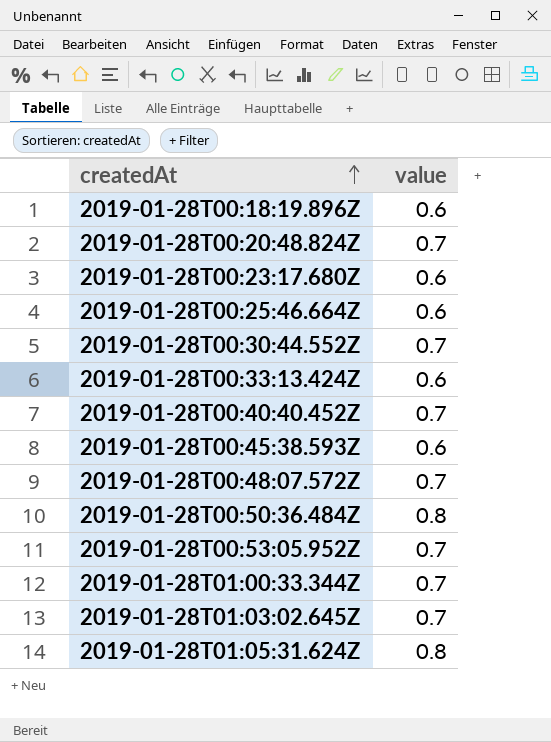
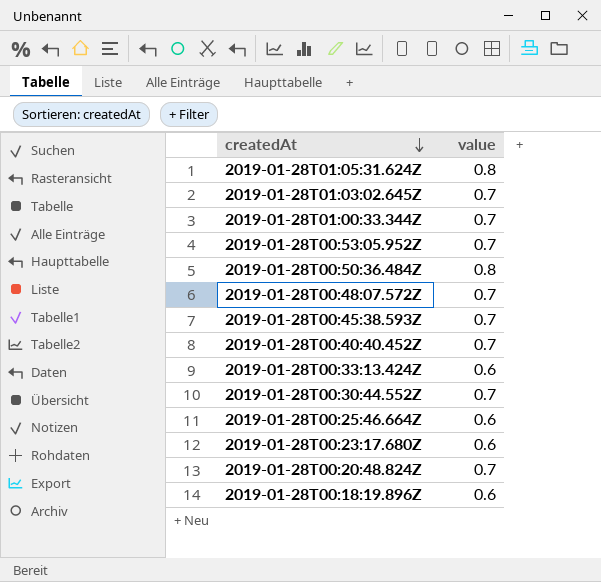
row order: createdAt ascending -> createdAt descending
2019-01-28T00:45:38.593Z | value: 0.6 -> 0.7

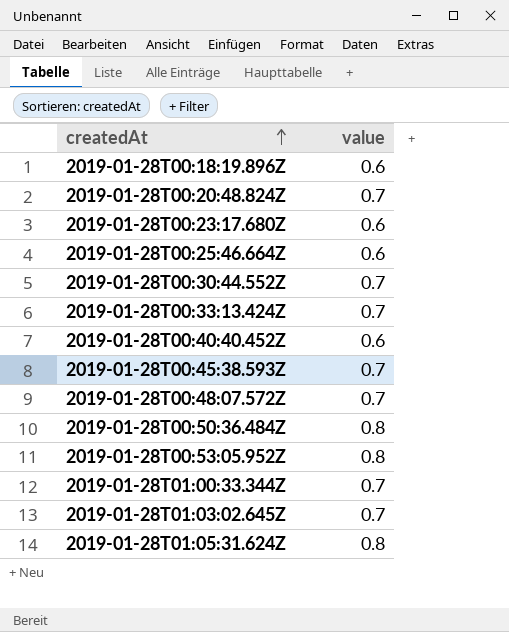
row order: createdAt descending -> createdAt ascending
2019-01-28T00:33:13.424Z | value: 0.6 -> 0.7
2019-01-28T00:40:40.452Z | value: 0.7 -> 0.6
2019-01-28T00:53:05.952Z | value: 0.7 -> 0.8

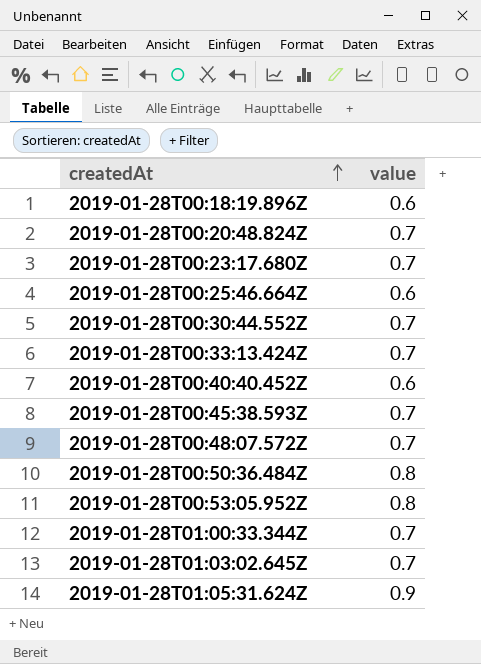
2019-01-28T00:23:17.680Z | value: 0.6 -> 0.7
2019-01-28T01:05:31.624Z | value: 0.8 -> 0.9

